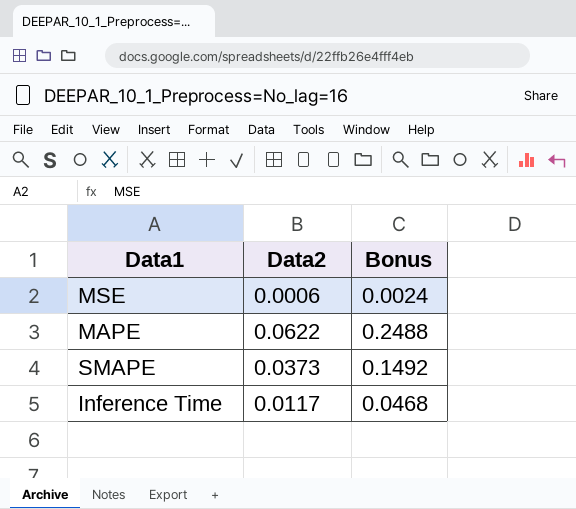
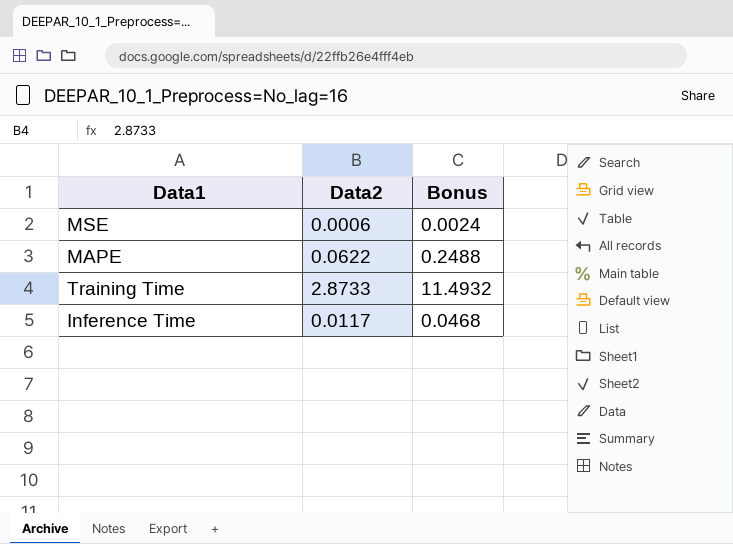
row SMAPE: 0.0373 | 0.1492 -> none
row Training Time: none -> 2.8733 | 11.4932

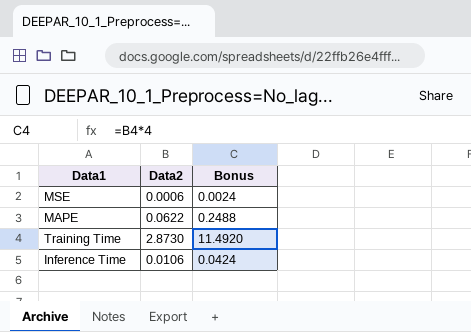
Training Time | Data2: 2.8733 -> 2.8730
Training Time | Bonus: 11.4932 -> 11.4920
Inference Time | Data2: 0.0117 -> 0.0106
Inference Time | Bonus: 0.0468 -> 0.0424

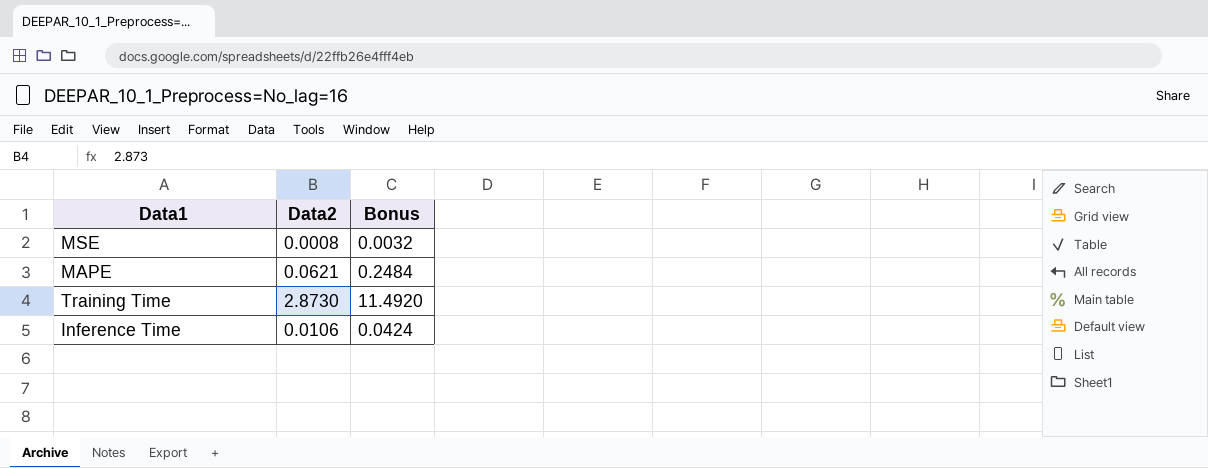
MSE | Data2: 0.0006 -> 0.0008
MSE | Bonus: 0.0024 -> 0.0032
MAPE | Data2: 0.0622 -> 0.0621
MAPE | Bonus: 0.2488 -> 0.2484

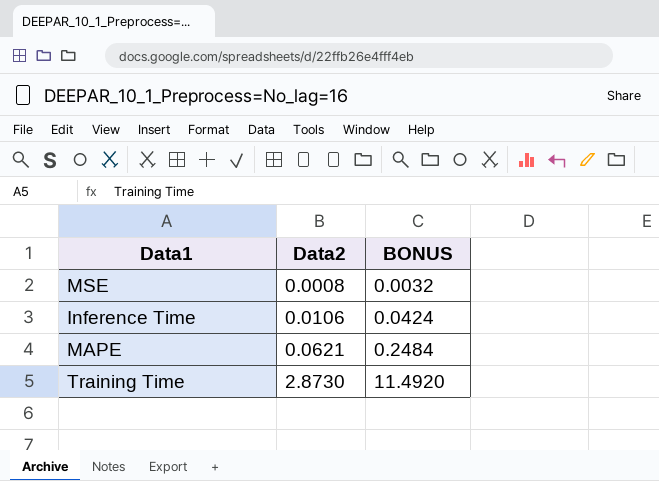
row order: none -> Data2 ascending
column name: Bonus -> BONUS

